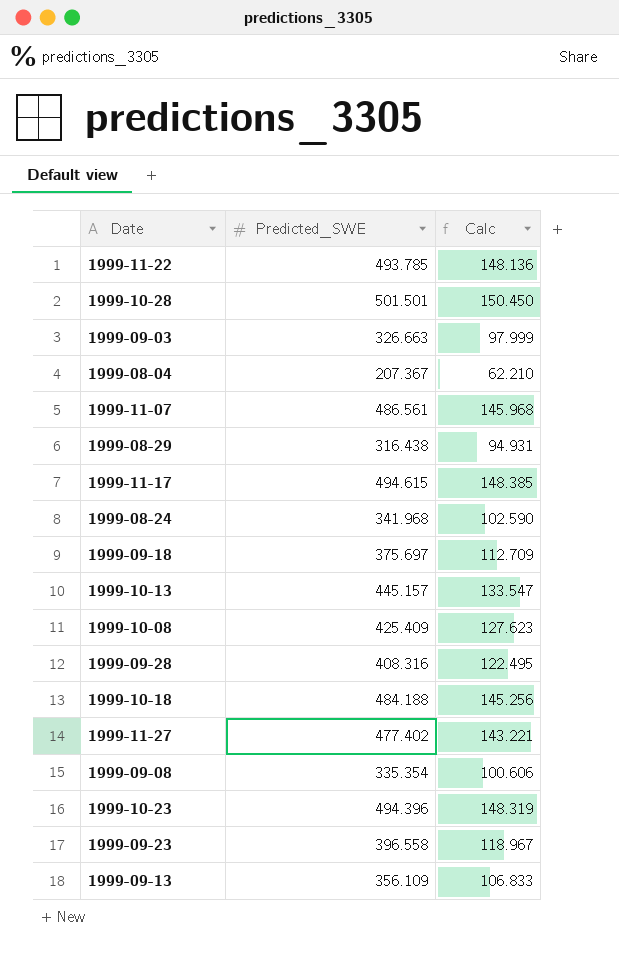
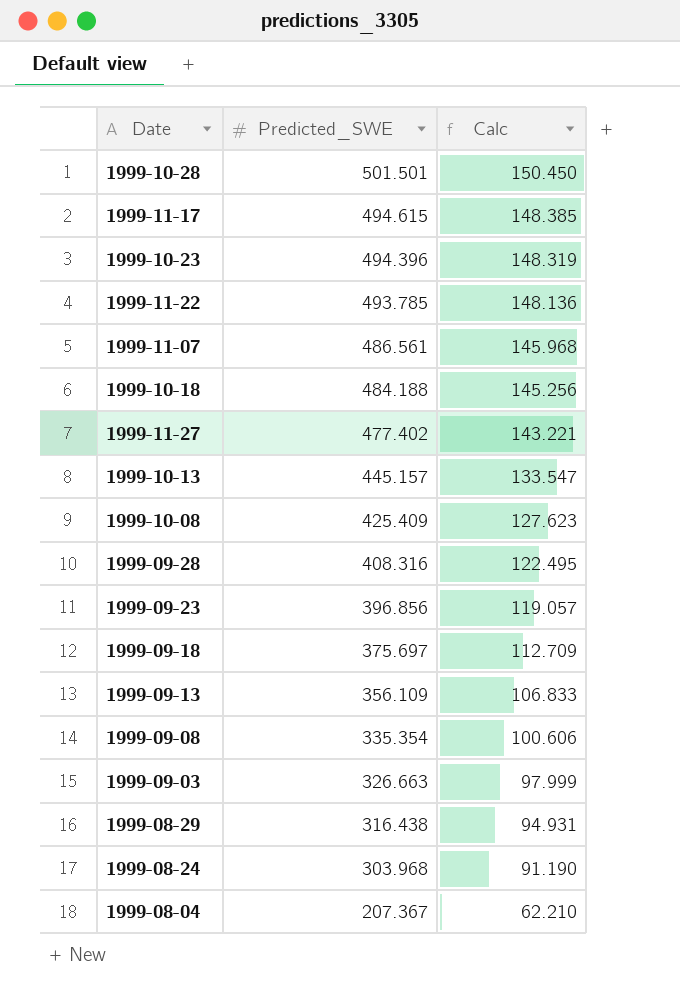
row order: none -> Predicted_SWE descending
1999-09-23 | Predicted_SWE: 396.558 -> 396.856
1999-09-23 | Calc: 118.967 -> 119.057
1999-08-24 | Predicted_SWE: 341.968 -> 303.968
1999-08-24 | Calc: 102.590 -> 91.190

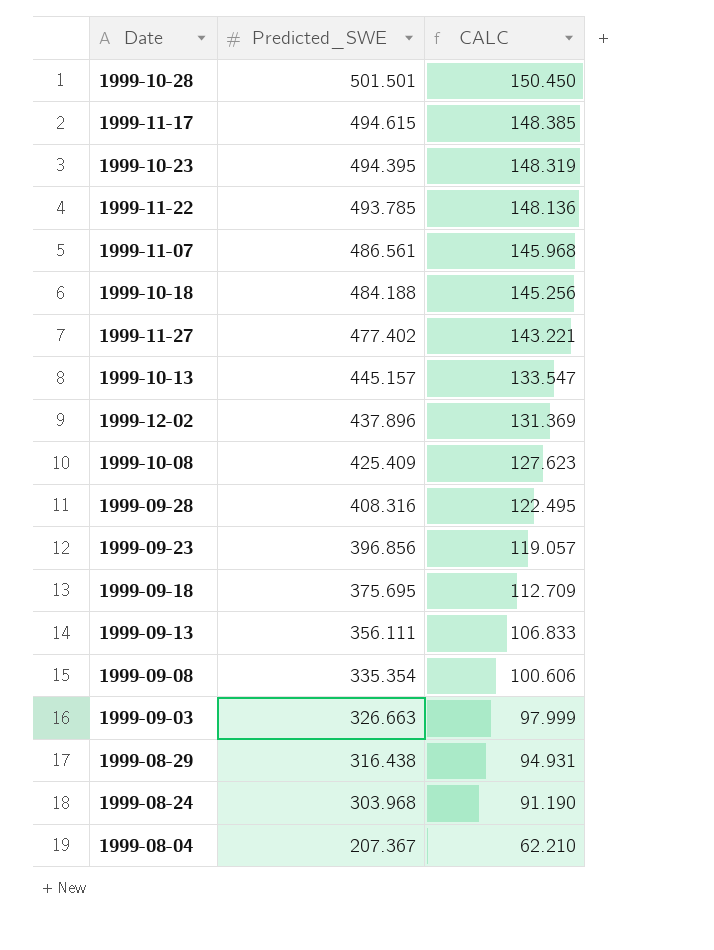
column name: Calc -> CALC
1999-10-23 | Predicted_SWE: 494.396 -> 494.395
row 1999-12-02: none -> 437.896 | 131.369
1999-09-18 | Predicted_SWE: 375.697 -> 375.695
1999-09-13 | Predicted_SWE: 356.109 -> 356.111

